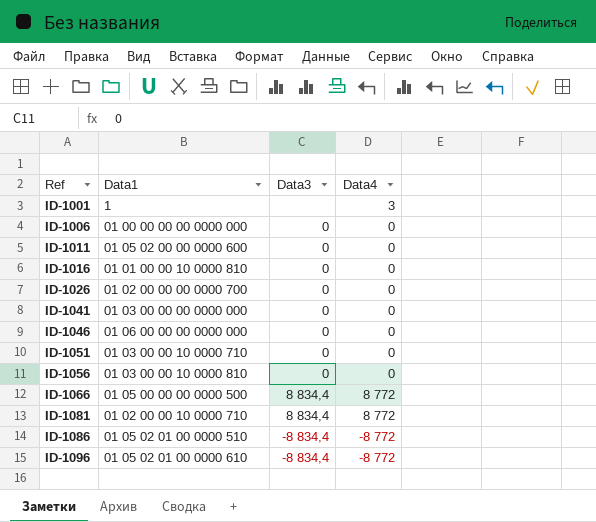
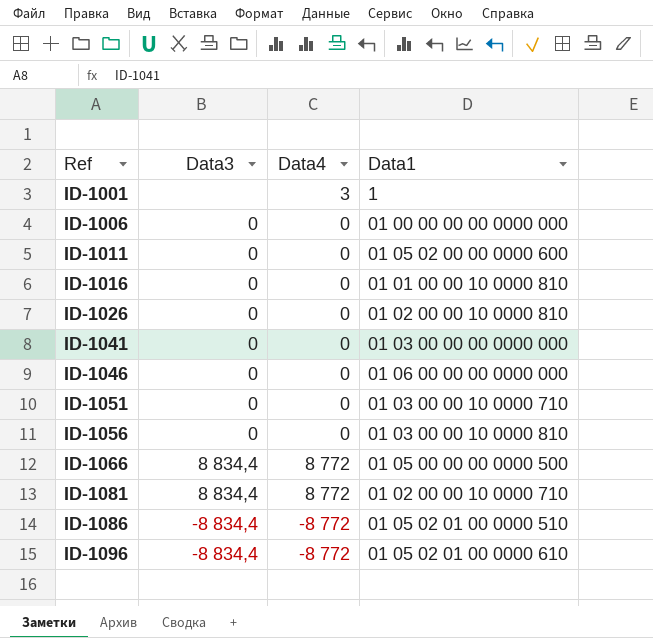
column Data1 | position: 2 -> 4
ID-1026 | Data1: 01 02 00 00 00 0000 700 -> 01 02 00 00 10 0000 810

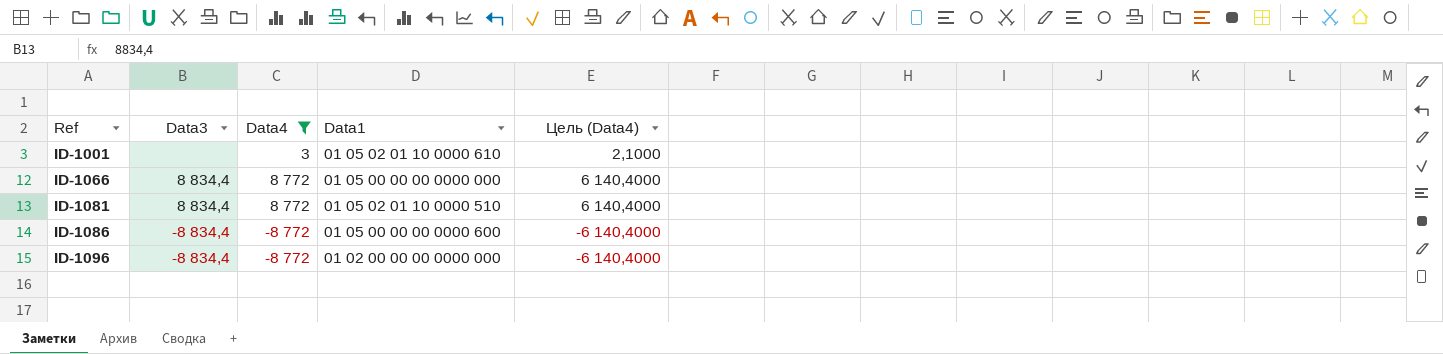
filter: none -> Data4 != 0
column Цель (Data4) | formula: none -> [Data4] * 0,7
ID-1001 | Data1: 1 -> 01 05 02 01 10 0000 610
ID-1066 | Data1: 01 05 00 00 00 0000 500 -> 01 05 00 00 00 0000 000
ID-1081 | Data1: 01 02 00 00 10 0000 710 -> 01 05 02 01 10 0000 510
ID-1086 | Data1: 01 05 02 01 00 0000 510 -> 01 05 00 00 00 0000 600
ID-1096 | Data1: 01 05 02 01 00 0000 610 -> 01 02 00 00 00 0000 000

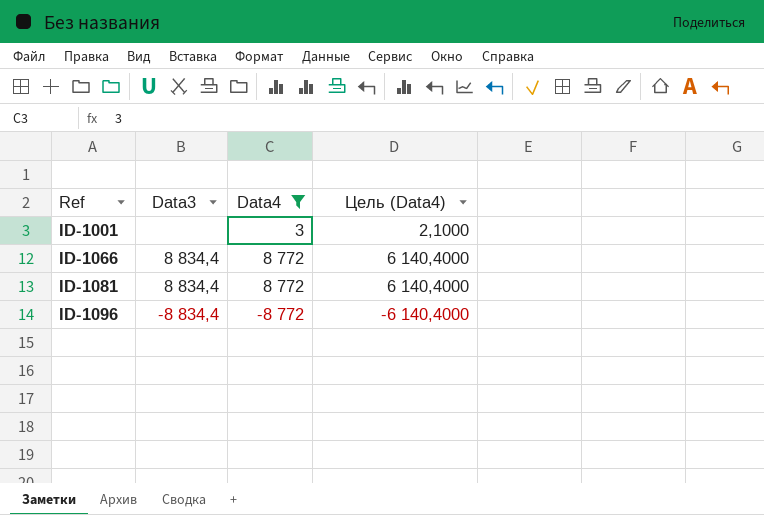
column Data1 | position: 4 -> none
row ID-1086: -8 834,4 | -8 772 | 01 05 00 00 00 0000 600 | -6 140,4000 -> none

